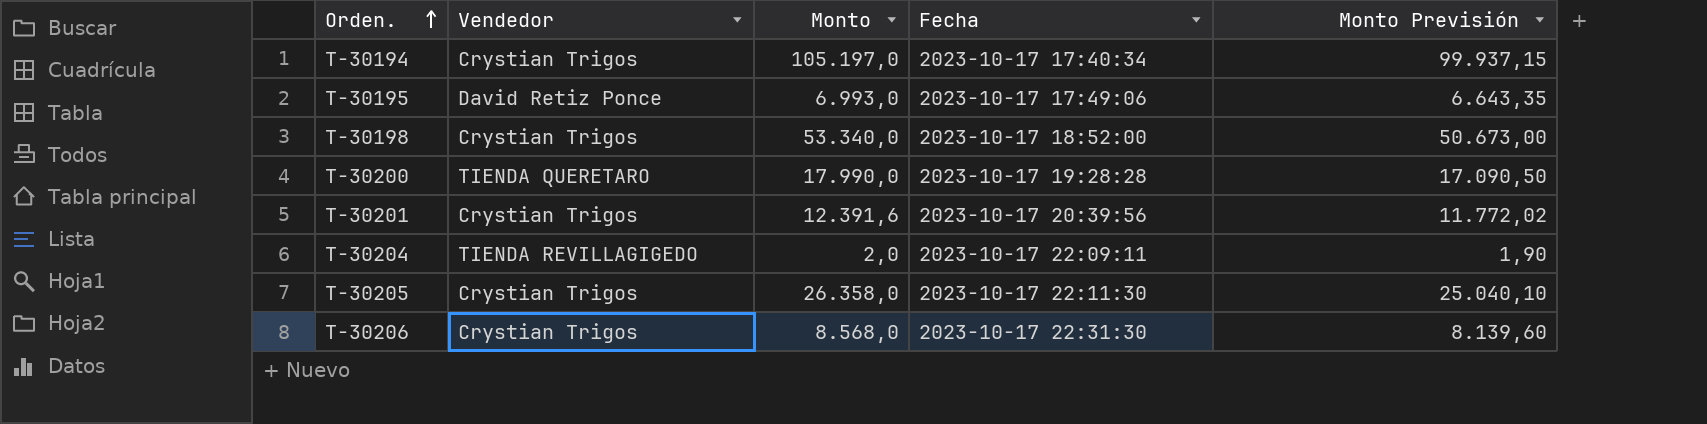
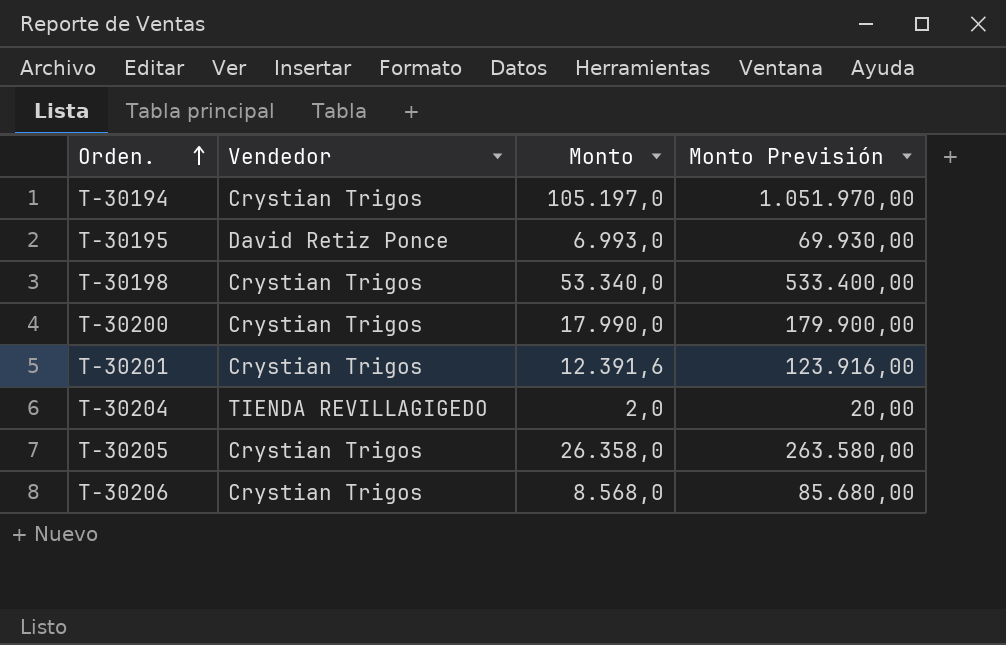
column Fecha | position: 4 -> none
column Monto Previsión | formula: [Monto] * 0,95 -> [Monto] * 10
T-30200 | Vendedor: TIENDA QUERETARO -> Crystian Trigos

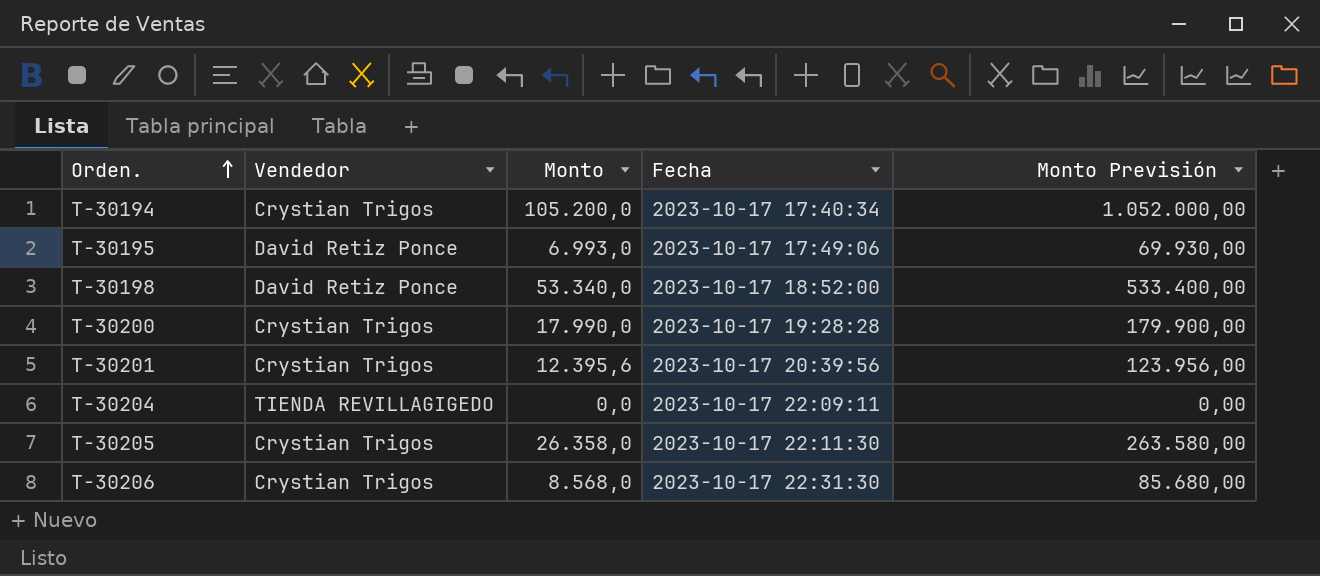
column Fecha | position: none -> 4
T-30194 | Monto: 105.197,0 -> 105.200,0
T-30194 | Monto Previsión: 1.051.970,00 -> 1.052.000,00
T-30198 | Vendedor: Crystian Trigos -> David Retiz Ponce
T-30201 | Monto: 12.391,6 -> 12.395,6
T-30201 | Monto Previsión: 123.916,00 -> 123.956,00
T-30204 | Monto: 2,0 -> 0,0
T-30204 | Monto Previsión: 20,00 -> 0,00

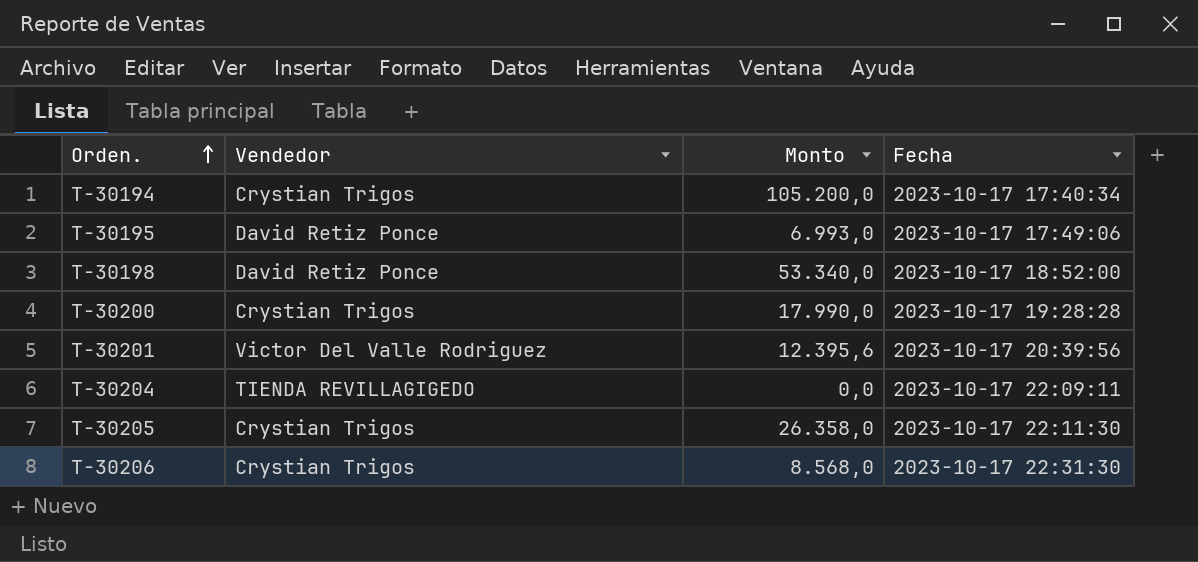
column Monto Previsión | formula: [Monto] * 10 -> none
T-30201 | Vendedor: Crystian Trigos -> Victor Del Valle Rodriguez

